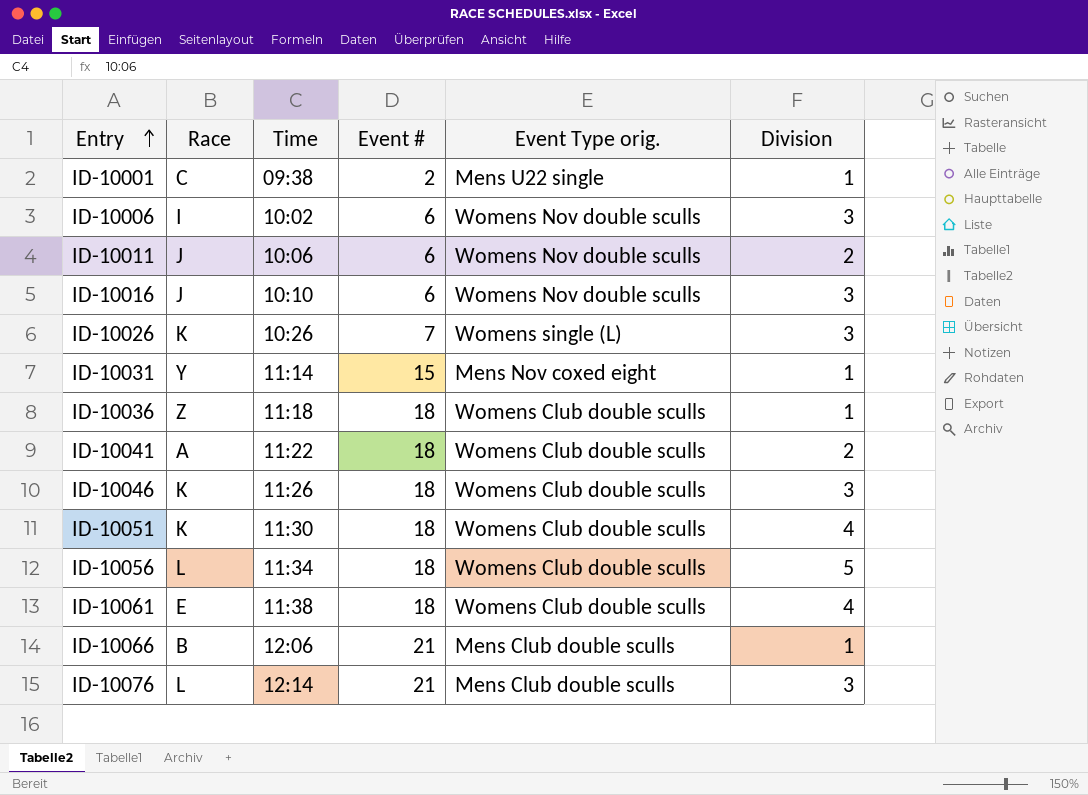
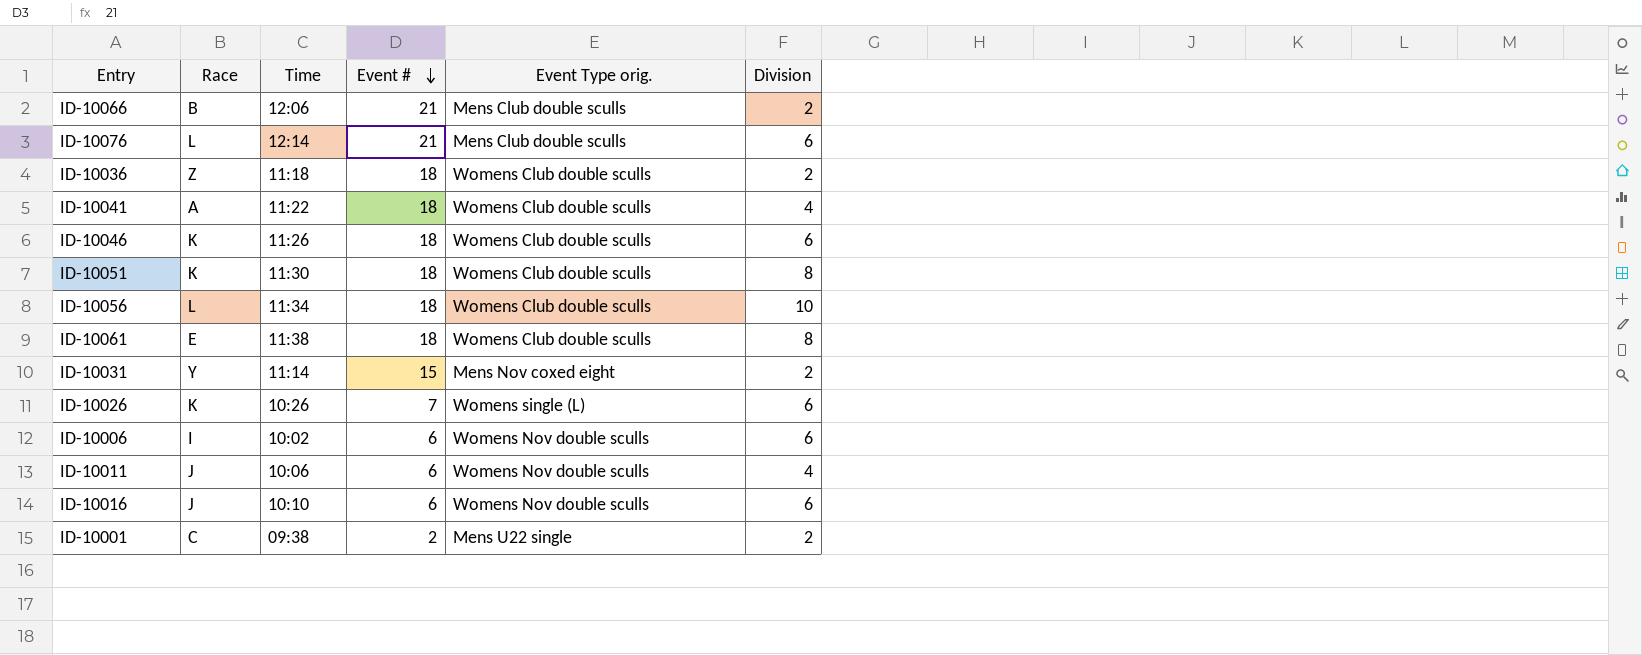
row order: Entry ascending -> Event # descending
ID-10066 | Division: 1 -> 2
ID-10076 | Division: 3 -> 6
ID-10036 | Division: 1 -> 2
ID-10041 | Division: 2 -> 4
ID-10046 | Division: 3 -> 6
ID-10051 | Division: 4 -> 8
ID-10056 | Division: 5 -> 10
ID-10061 | Division: 4 -> 8
ID-10031 | Division: 1 -> 2
ID-10026 | Division: 3 -> 6
ID-10006 | Division: 3 -> 6
ID-10011 | Division: 2 -> 4
ID-10016 | Division: 3 -> 6
ID-10001 | Division: 1 -> 2

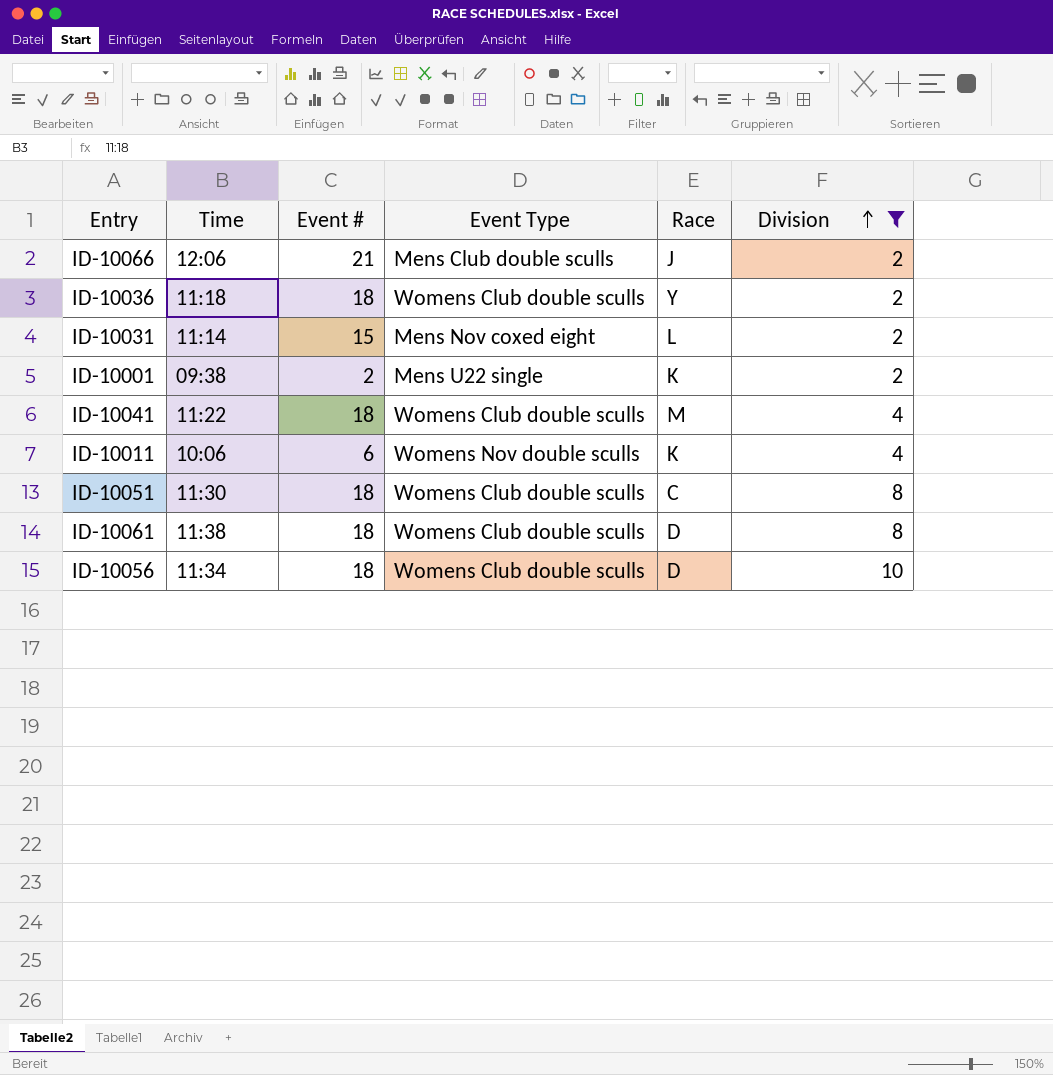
filter: none -> Division != 6
row order: Event # descending -> Division ascending
column name: Event Type orig. -> Event Type
column Race | position: 2 -> 5
ID-10066 | Race: B -> J
ID-10036 | Race: Z -> Y
ID-10031 | Race: Y -> L
ID-10001 | Race: C -> K
ID-10041 | Race: A -> M
ID-10011 | Race: J -> K
ID-10051 | Race: K -> C
ID-10061 | Race: E -> D
ID-10056 | Race: L -> D

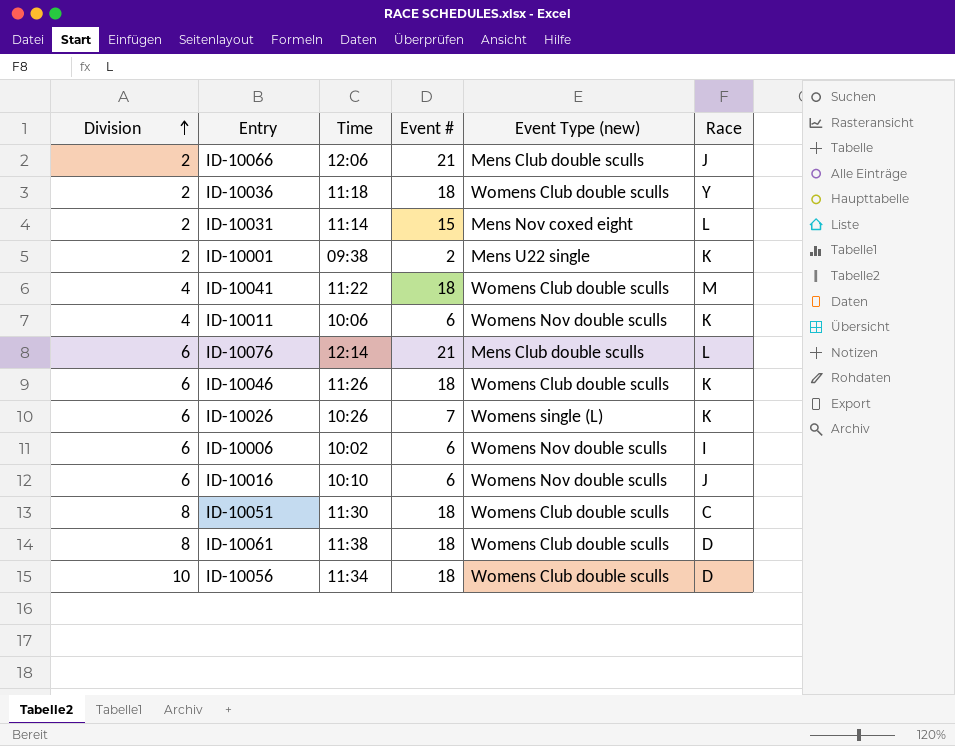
filter: Division != 6 -> none
column Division | position: 6 -> 1
column name: Event Type -> Event Type (new)

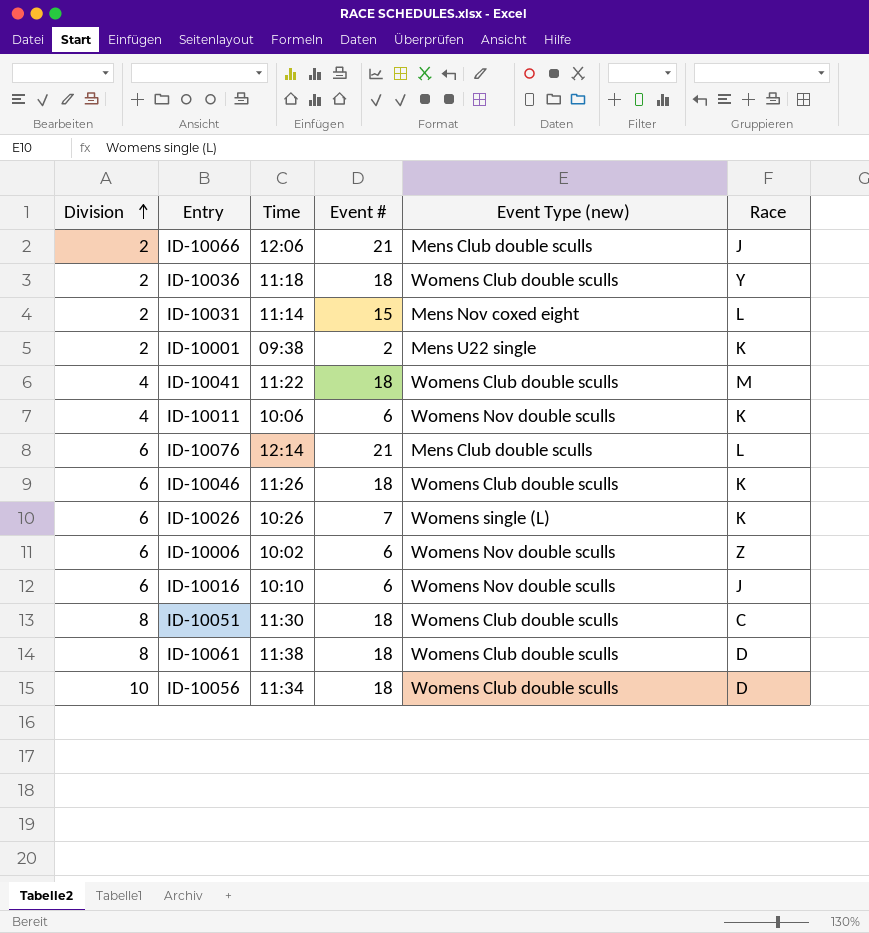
ID-10006 | Race: I -> Z

